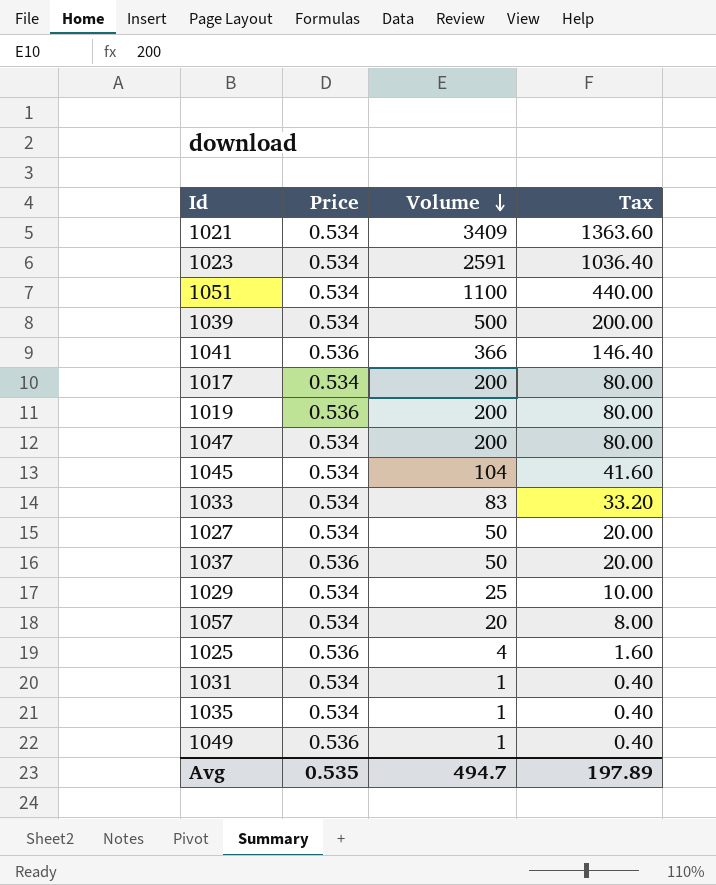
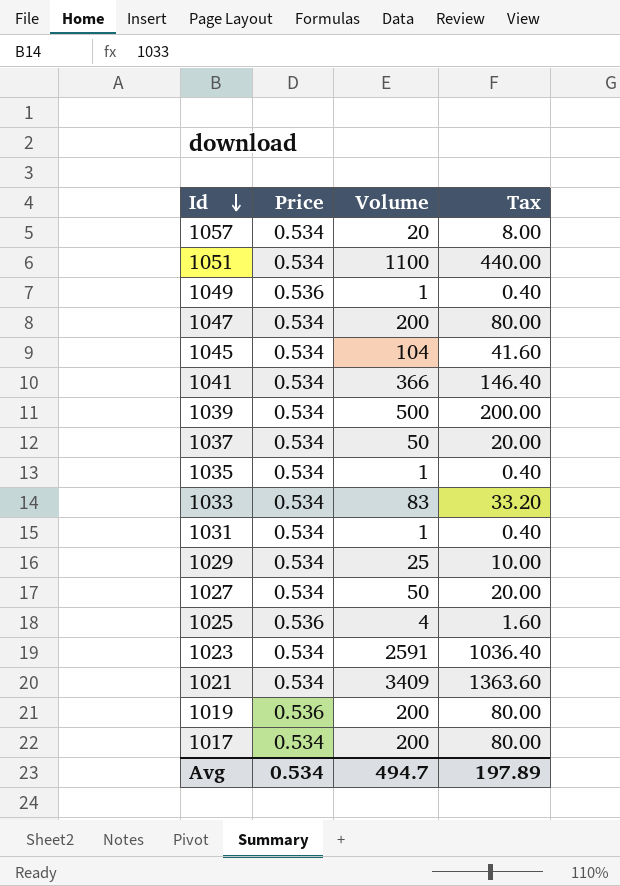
row order: Volume descending -> Id descending
1041 | Price: 0.536 -> 0.534
1037 | Price: 0.536 -> 0.534
Avg | Price: 0.535 -> 0.534

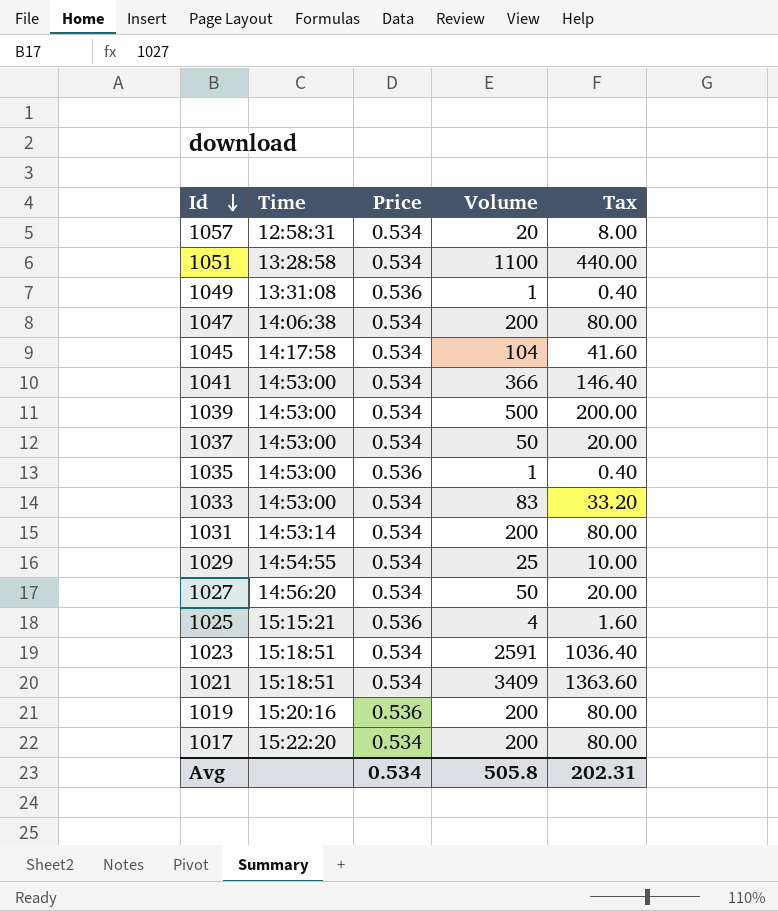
column Time | position: none -> 2
1035 | Price: 0.534 -> 0.536
1031 | Volume: 1 -> 200
1031 | Tax: 0.40 -> 80.00
Avg | Volume: 494.7 -> 505.8
Avg | Tax: 197.89 -> 202.31

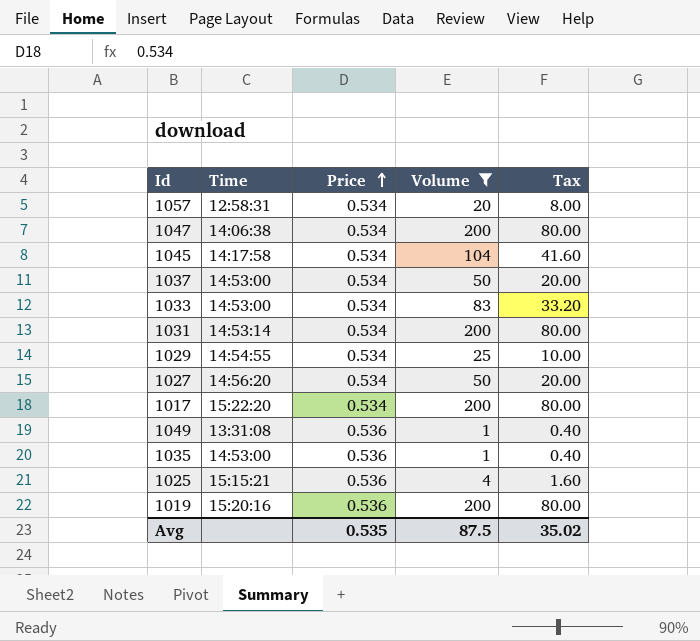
filter: none -> Volume <= 200
row order: Id descending -> Price ascending
Avg | Price: 0.534 -> 0.535
Avg | Volume: 505.8 -> 87.5
Avg | Tax: 202.31 -> 35.02

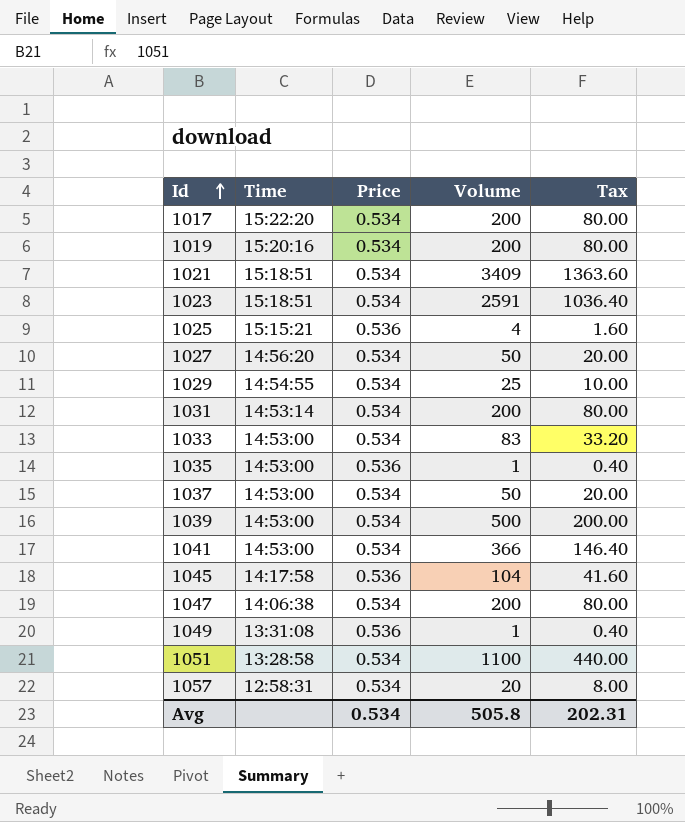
filter: Volume <= 200 -> none
row order: Price ascending -> Id ascending
1019 | Price: 0.536 -> 0.534
1045 | Price: 0.534 -> 0.536
Avg | Price: 0.535 -> 0.534
Avg | Volume: 87.5 -> 505.8
Avg | Tax: 35.02 -> 202.31

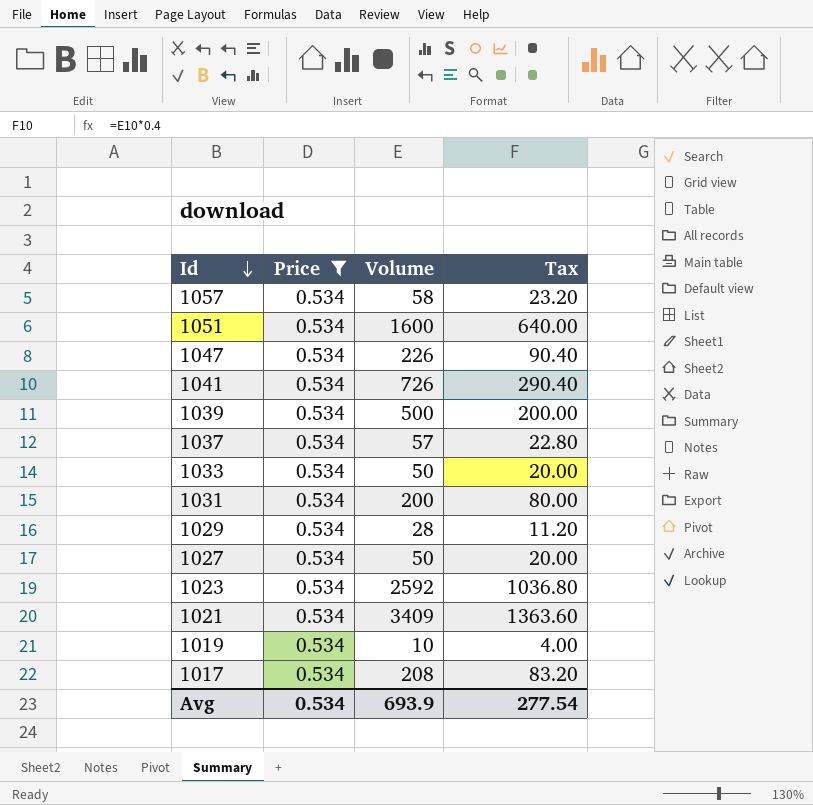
filter: none -> Price = 0.534
row order: Id ascending -> Id descending
column Time | position: 2 -> none
1057 | Volume: 20 -> 58
1057 | Tax: 8.00 -> 23.20
1051 | Volume: 1100 -> 1600
1051 | Tax: 440.00 -> 640.00
1047 | Volume: 200 -> 226
1047 | Tax: 80.00 -> 90.40
1041 | Volume: 366 -> 726
1041 | Tax: 146.40 -> 290.40
1037 | Volume: 50 -> 57
1037 | Tax: 20.00 -> 22.80
1033 | Volume: 83 -> 50
1033 | Tax: 33.20 -> 20.00
1029 | Volume: 25 -> 28
1029 | Tax: 10.00 -> 11.20
1023 | Volume: 2591 -> 2592
1023 | Tax: 1036.40 -> 1036.80
1019 | Volume: 200 -> 10
1019 | Tax: 80.00 -> 4.00
1017 | Volume: 200 -> 208
1017 | Tax: 80.00 -> 83.20
Avg | Volume: 505.8 -> 693.9
Avg | Tax: 202.31 -> 277.54

